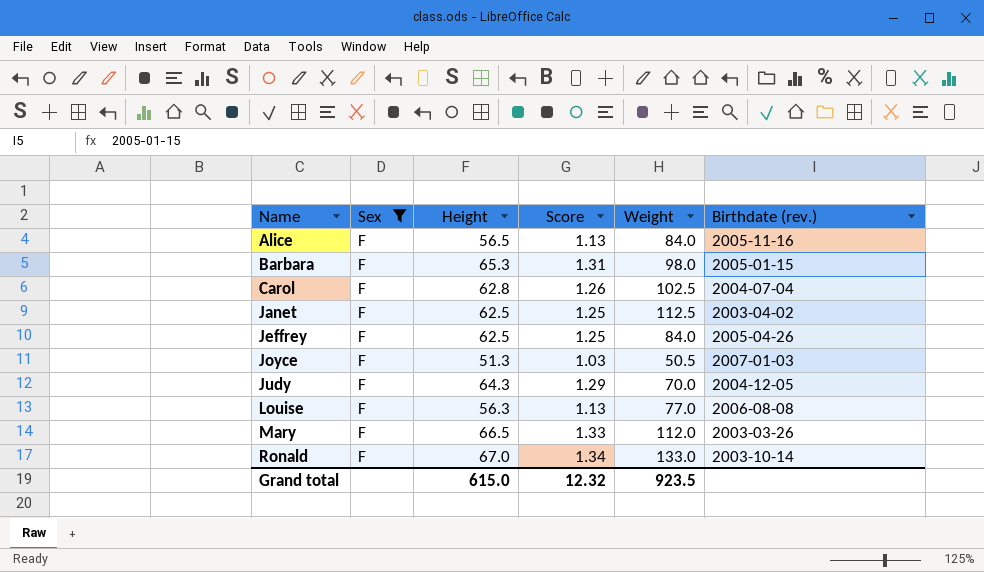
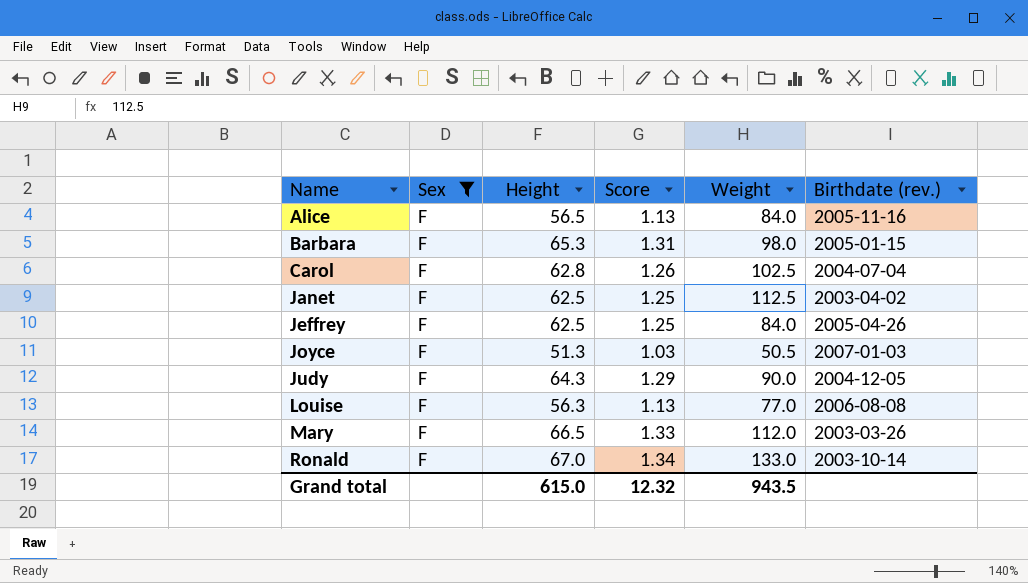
Judy | Weight: 70.0 -> 90.0
Grand total | Weight: 923.5 -> 943.5

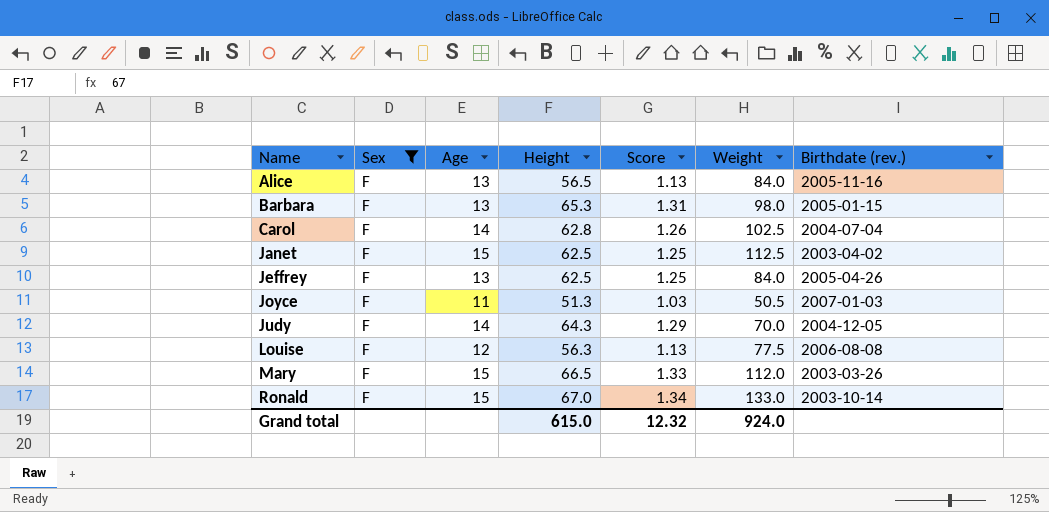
column Age | position: none -> 3
Judy | Weight: 90.0 -> 70.0
Louise | Weight: 77.0 -> 77.5
Grand total | Weight: 943.5 -> 924.0

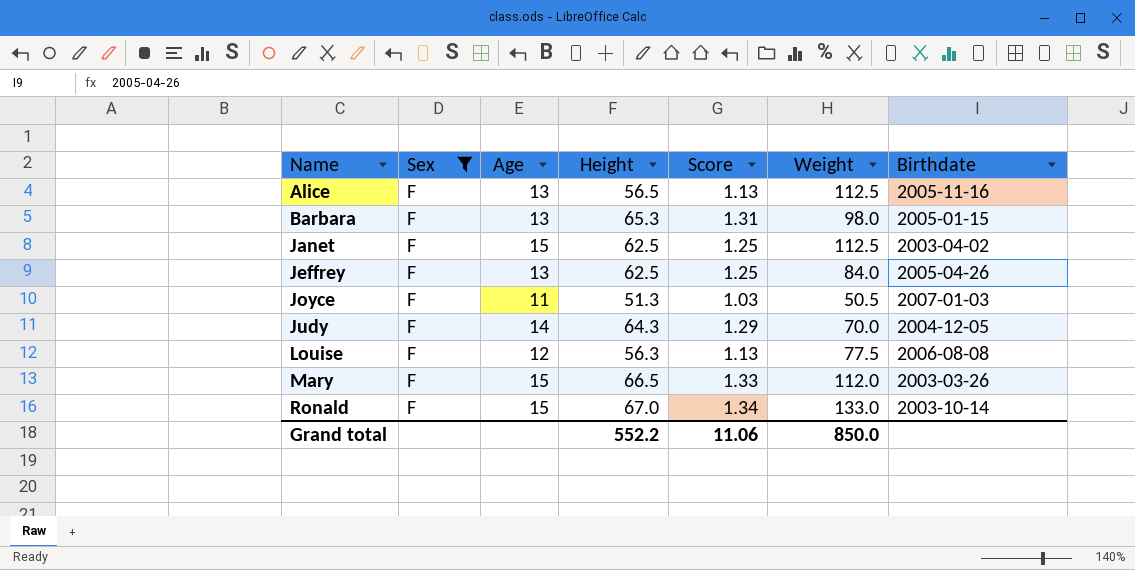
column name: Birthdate (rev.) -> Birthdate
row Carol: F | 14 | 62.8 | 1.26 | 102.5 | 2004-07-04 -> none
Alice | Weight: 84.0 -> 112.5
Grand total | Height: 615.0 -> 552.2
Grand total | Score: 12.32 -> 11.06
Grand total | Weight: 924.0 -> 850.0

